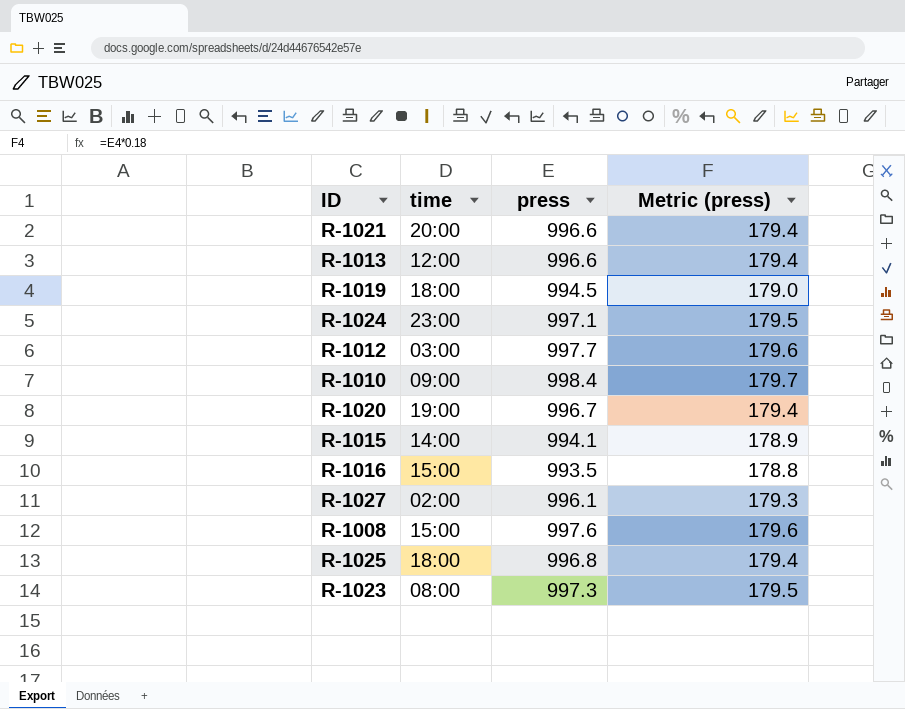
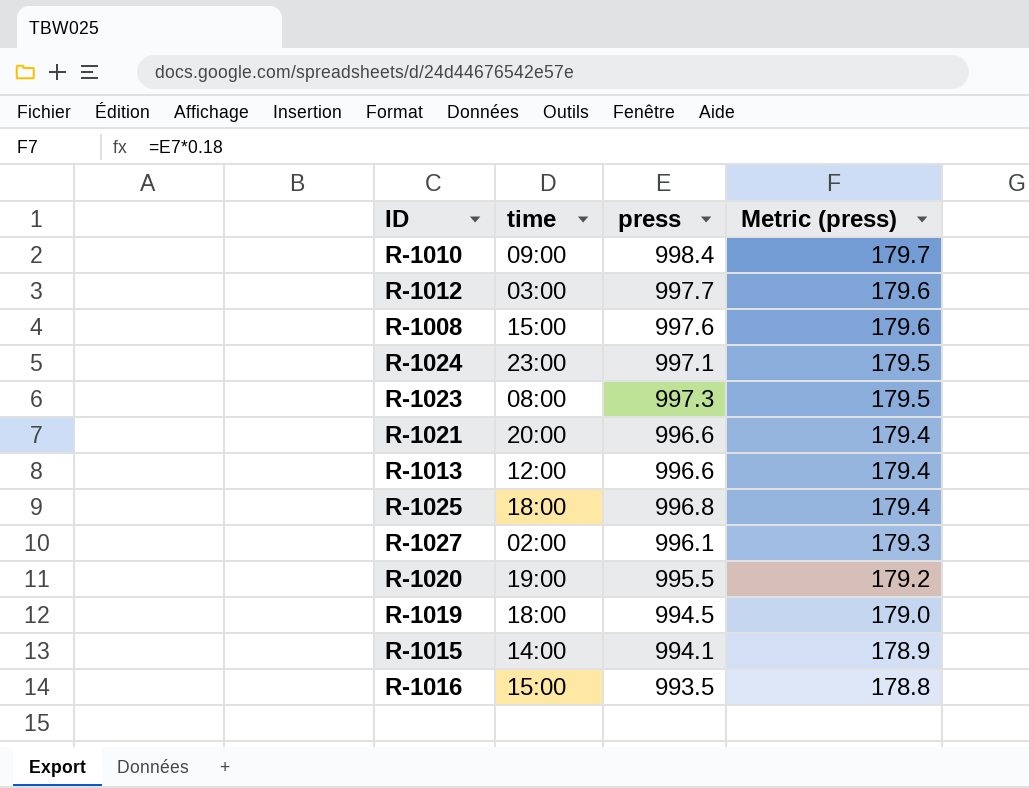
row order: none -> Metric (press) descending
R-1020 | press: 996.7 -> 995.5
R-1020 | Metric (press): 179.4 -> 179.2

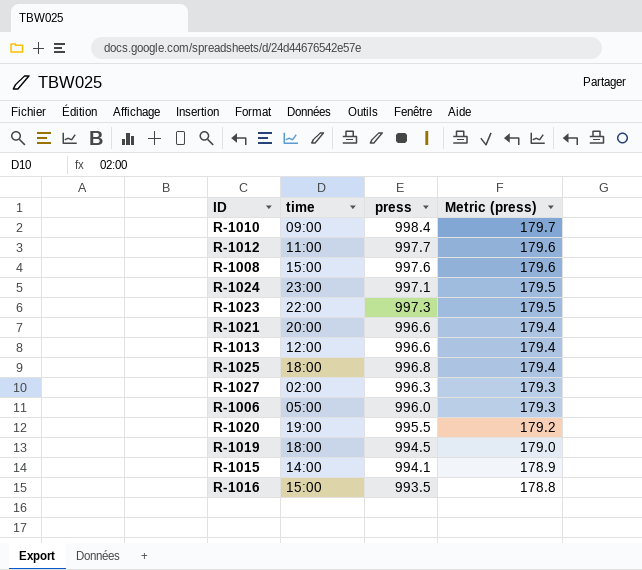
R-1012 | time: 03:00 -> 11:00
R-1023 | time: 08:00 -> 22:00
R-1027 | press: 996.1 -> 996.3
row R-1006: none -> 05:00 | 996.0 | 179.3

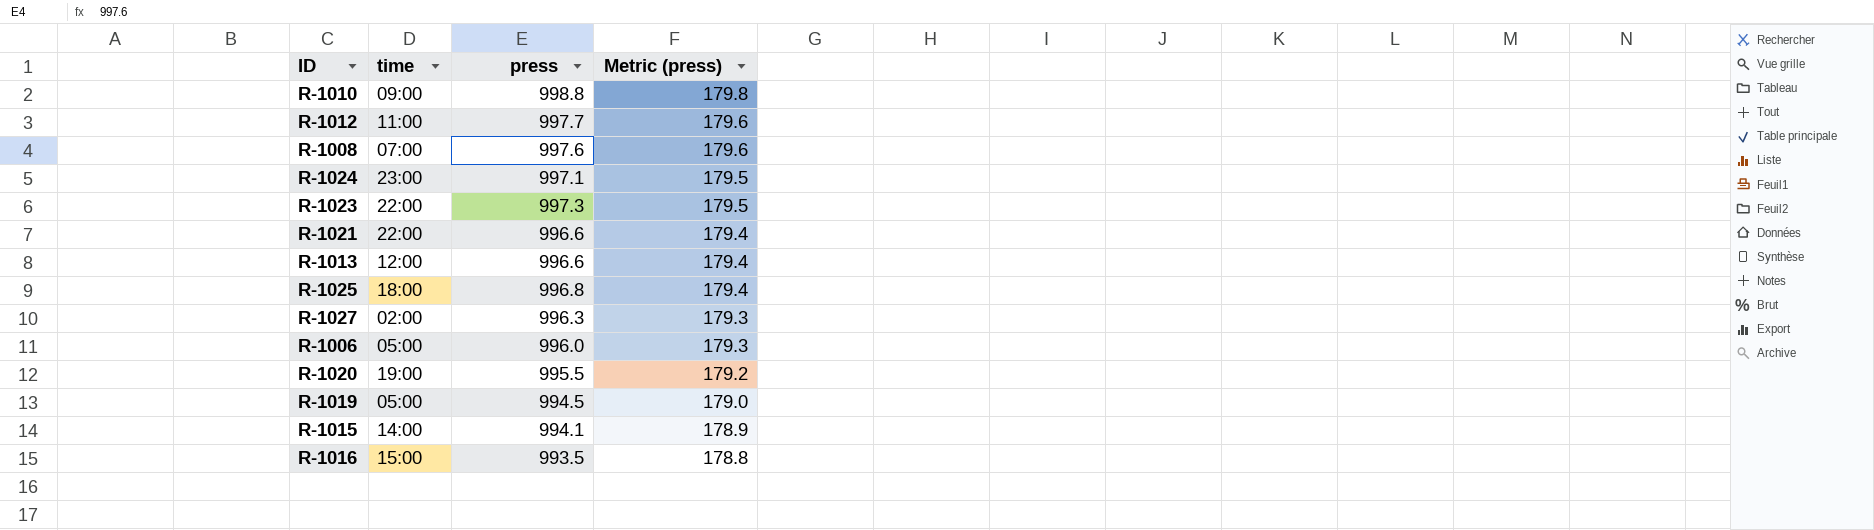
R-1010 | press: 998.4 -> 998.8
R-1010 | Metric (press): 179.7 -> 179.8
R-1008 | time: 15:00 -> 07:00
R-1021 | time: 20:00 -> 22:00
R-1019 | time: 18:00 -> 05:00

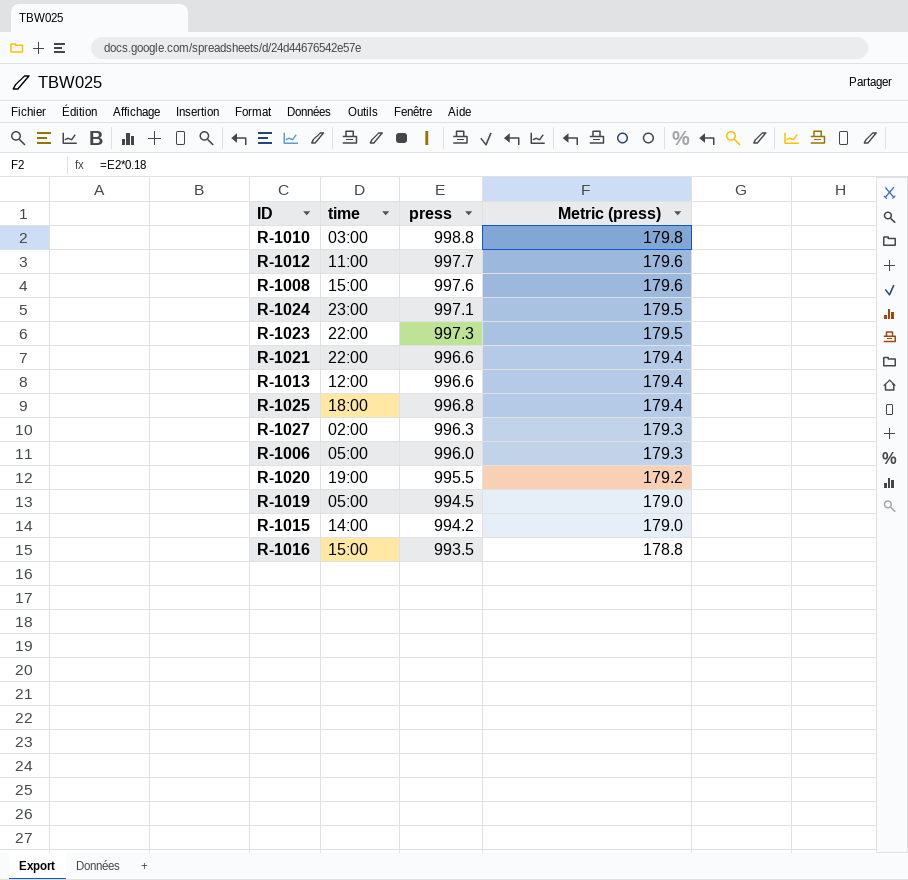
R-1010 | time: 09:00 -> 03:00
R-1008 | time: 07:00 -> 15:00
R-1015 | press: 994.1 -> 994.2
R-1015 | Metric (press): 178.9 -> 179.0

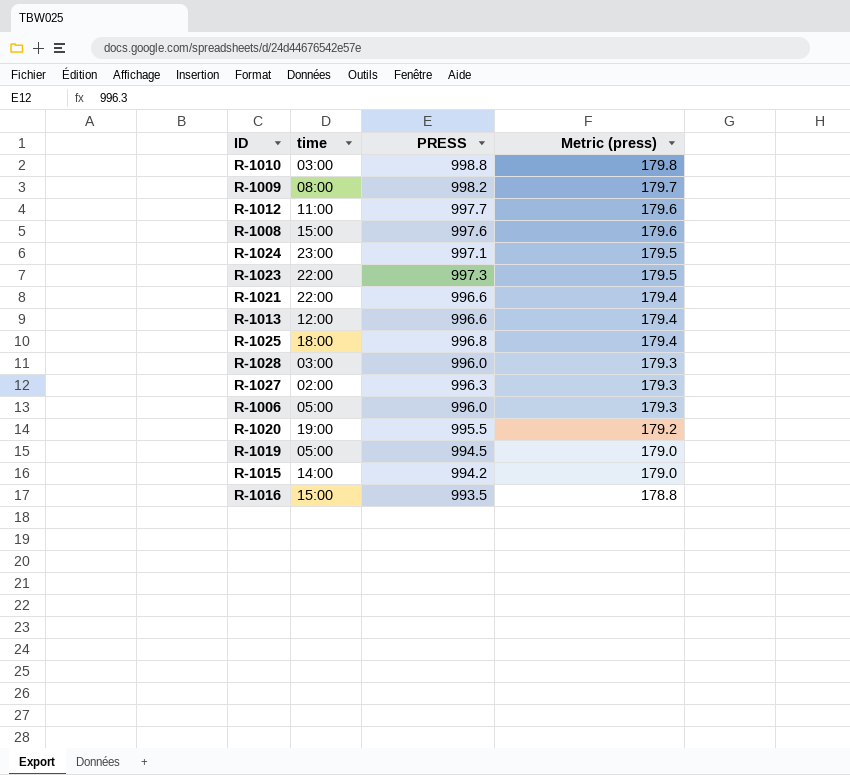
column name: press -> PRESS
row R-1009: none -> 08:00 | 998.2 | 179.7
row R-1028: none -> 03:00 | 996.0 | 179.3

